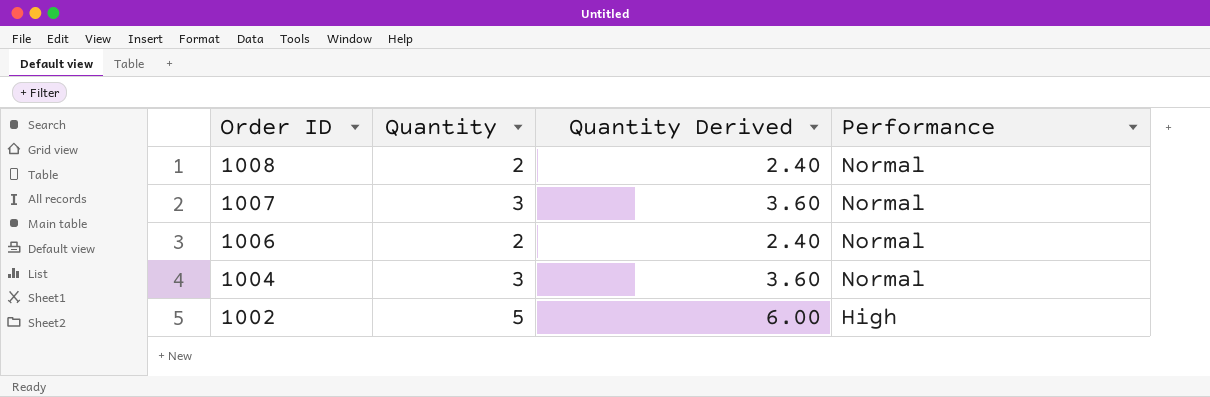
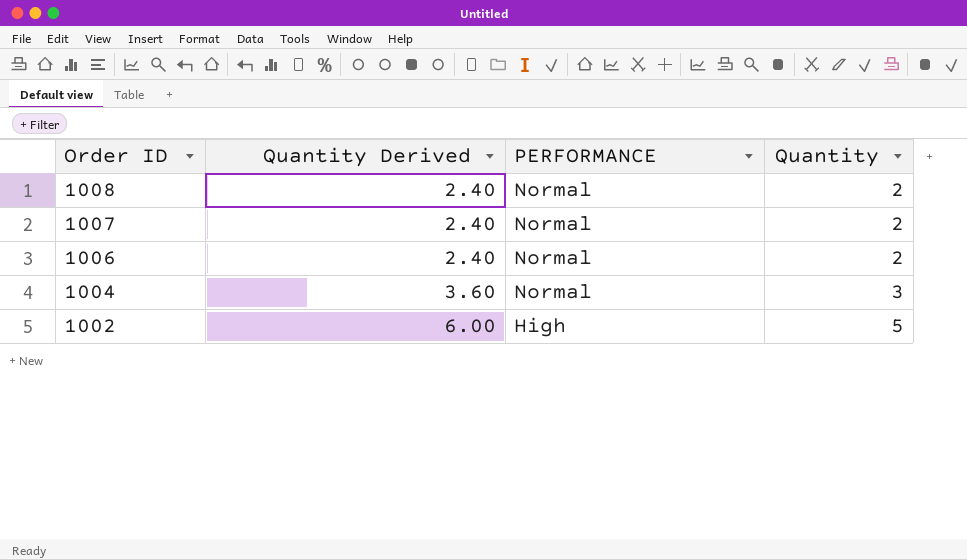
column name: Performance -> PERFORMANCE
column Quantity | position: 2 -> 4
1007 | Quantity Derived: 3.60 -> 2.40
1007 | Quantity: 3 -> 2

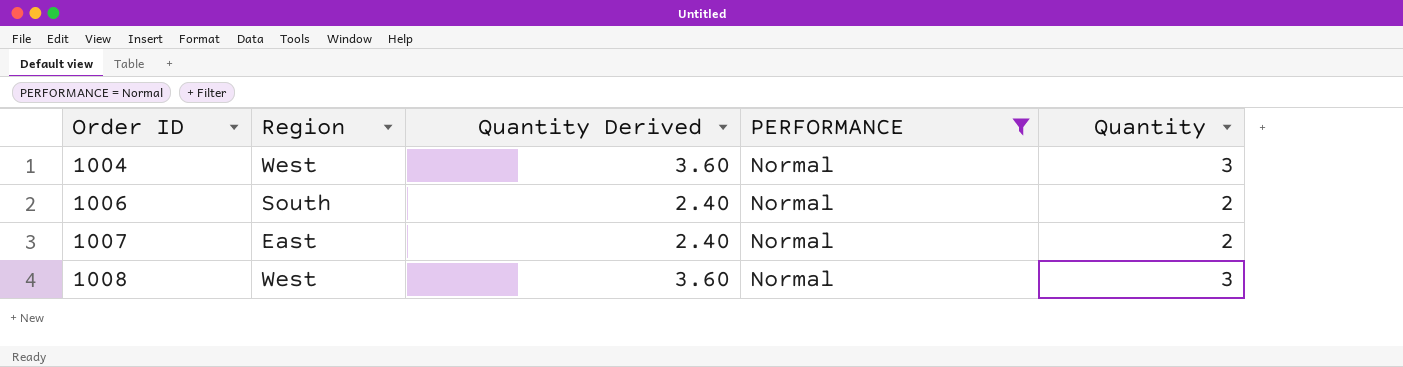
filter: none -> PERFORMANCE = Normal
row order: Order ID descending -> Order ID ascending
column Region | position: none -> 2
1008 | Quantity Derived: 2.40 -> 3.60
1008 | Quantity: 2 -> 3

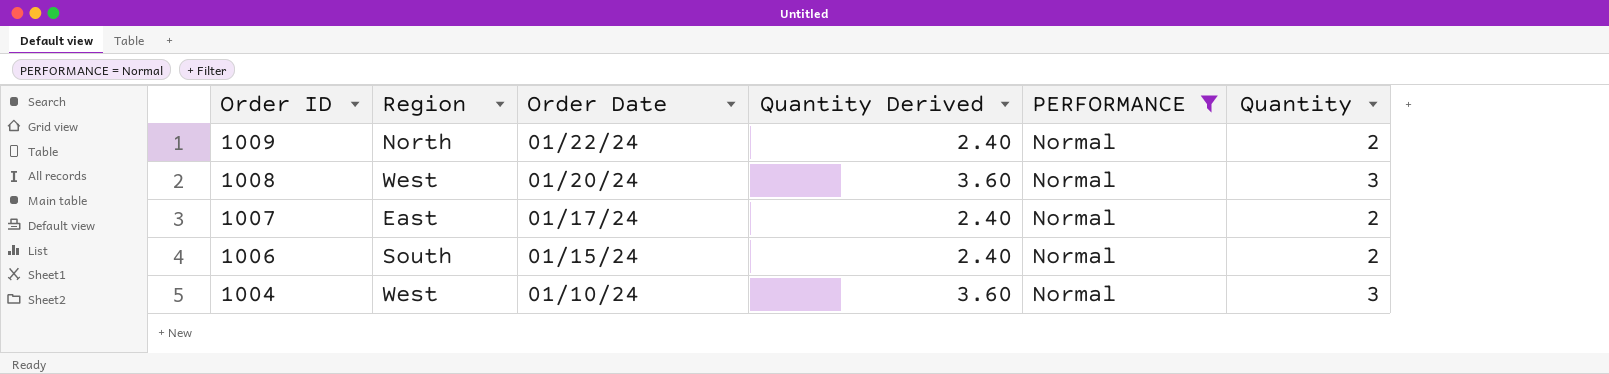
row order: Order ID ascending -> Order ID descending
column Order Date | position: none -> 3
row 1009: none -> North | 01/22/24 | 2.40 | Normal | 2

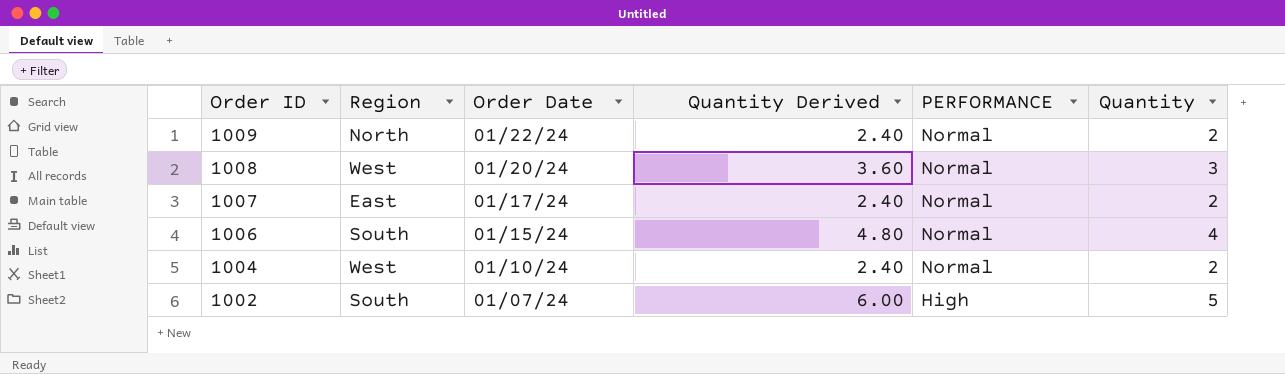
filter: PERFORMANCE = Normal -> none
1006 | Quantity Derived: 2.40 -> 4.80
1006 | Quantity: 2 -> 4
1004 | Quantity Derived: 3.60 -> 2.40
1004 | Quantity: 3 -> 2

